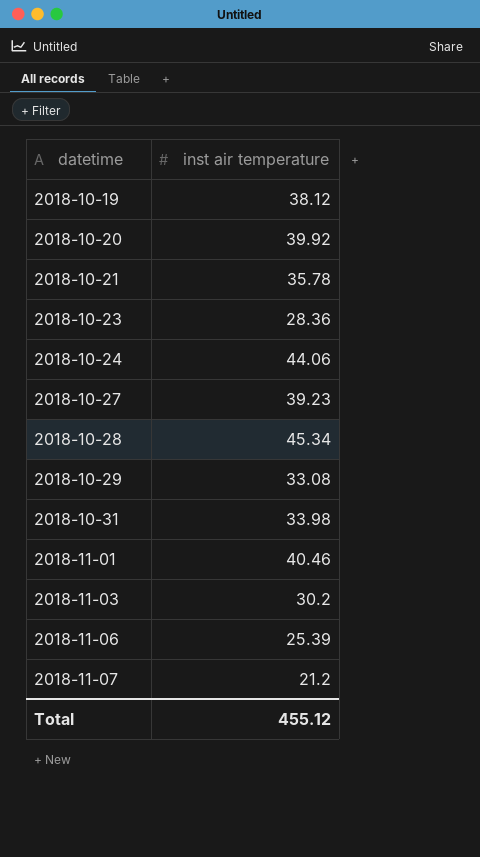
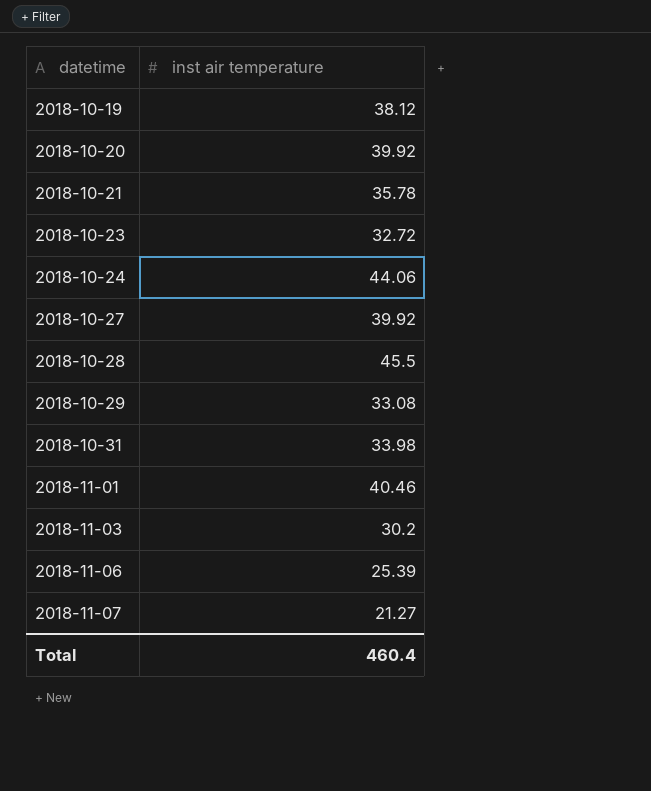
2018-10-23 | inst air temperature: 28.36 -> 32.72
2018-10-27 | inst air temperature: 39.23 -> 39.92
2018-10-28 | inst air temperature: 45.34 -> 45.5
2018-11-07 | inst air temperature: 21.2 -> 21.27
Total | inst air temperature: 455.12 -> 460.4

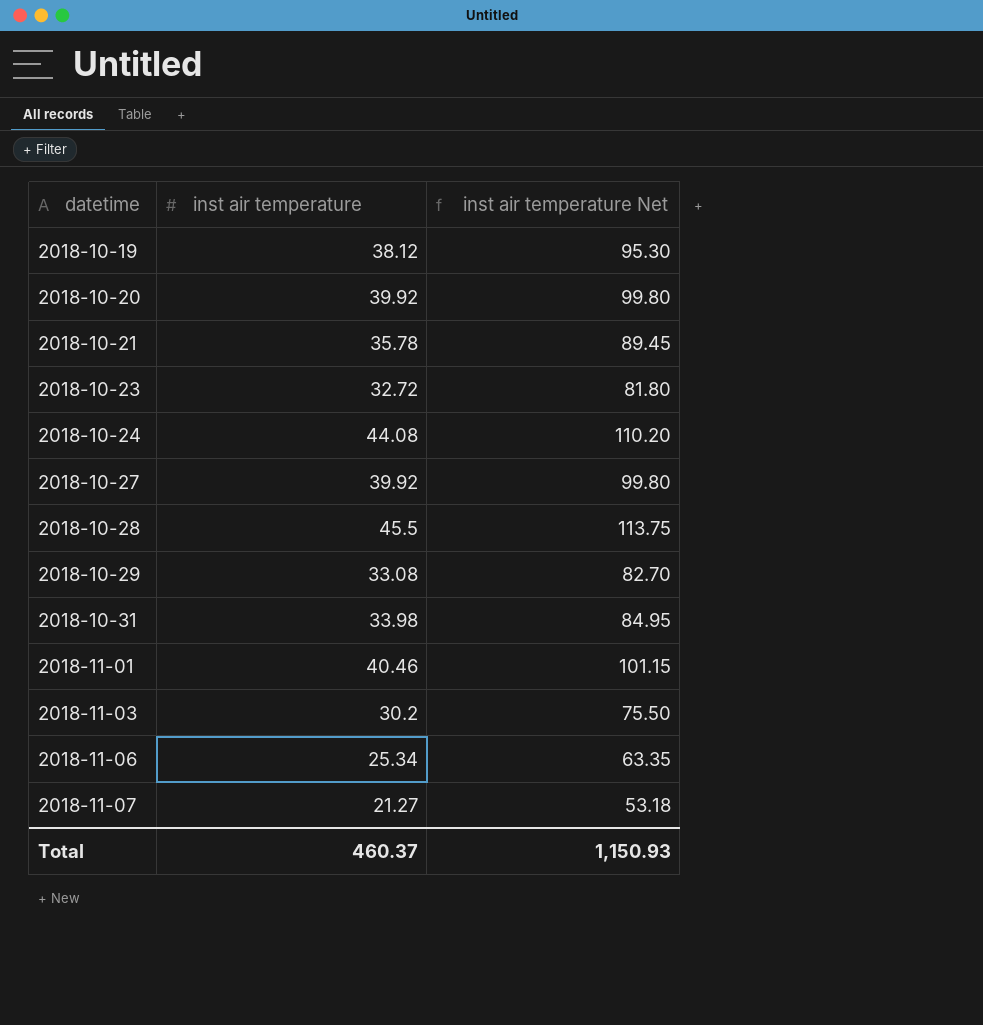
column inst air temperature Net | formula: none -> [inst air temperature] * 2.5
2018-10-24 | inst air temperature: 44.06 -> 44.08
2018-11-06 | inst air temperature: 25.39 -> 25.34
Total | inst air temperature: 460.4 -> 460.37

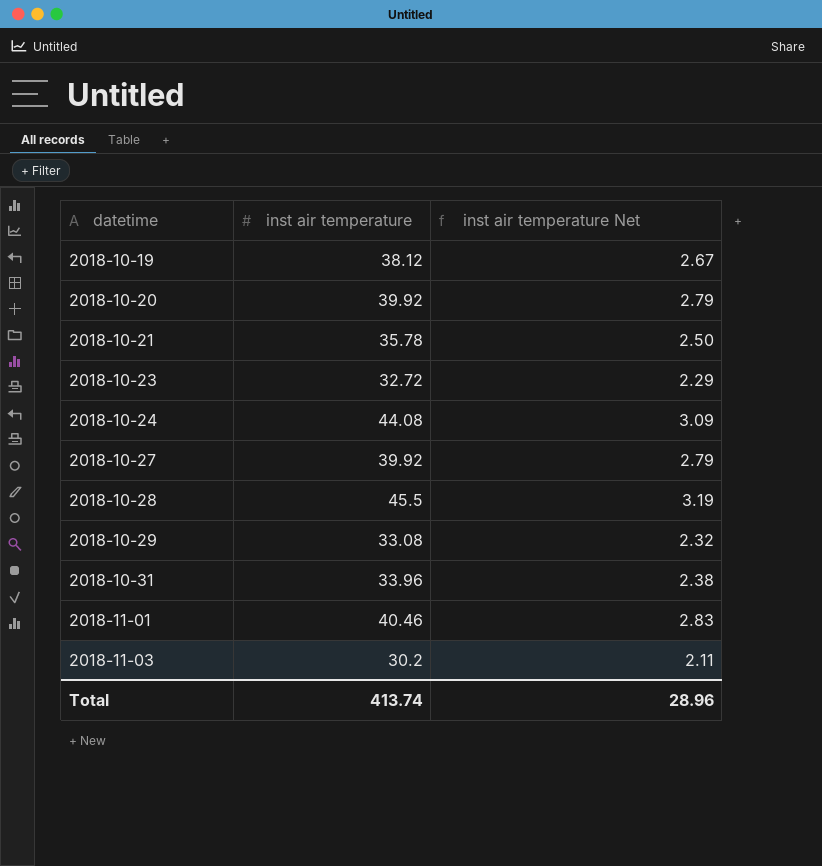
column inst air temperature Net | formula: [inst air temperature] * 2.5 -> [inst air temperature] * 0.07
row 2018-11-06: 25.34 | 63.35 -> none
row 2018-11-07: 21.27 | 53.18 -> none
2018-10-31 | inst air temperature: 33.98 -> 33.96
Total | inst air temperature: 460.37 -> 413.74
Total | inst air temperature Net: 1,150.93 -> 28.96

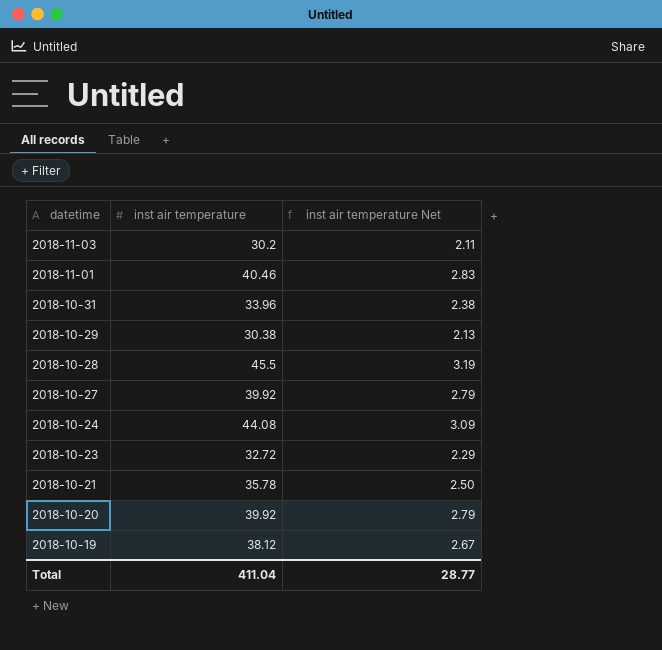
row order: datetime ascending -> datetime descending
2018-10-29 | inst air temperature: 33.08 -> 30.38
2018-10-29 | inst air temperature Net: 2.32 -> 2.13
Total | inst air temperature: 413.74 -> 411.04
Total | inst air temperature Net: 28.96 -> 28.77

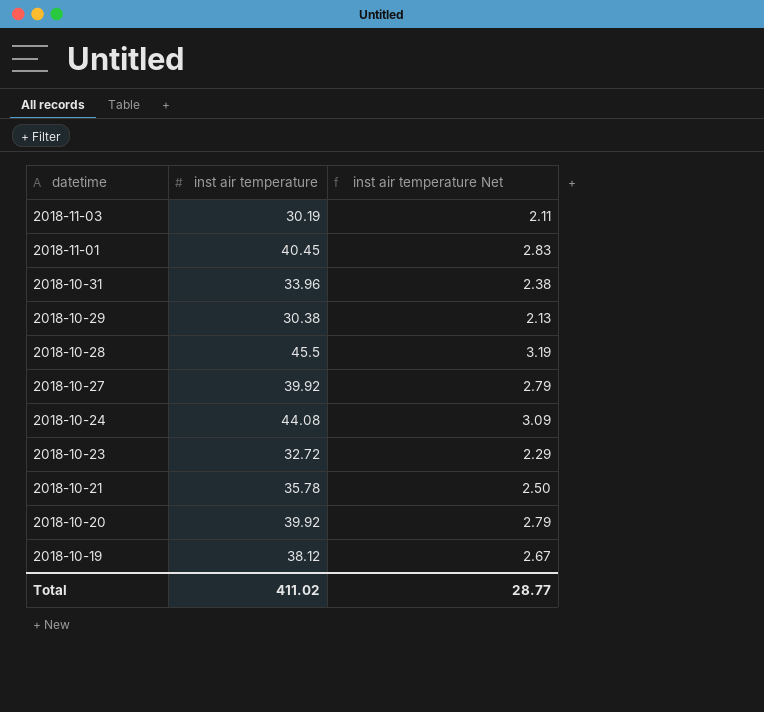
2018-11-03 | inst air temperature: 30.2 -> 30.19
2018-11-01 | inst air temperature: 40.46 -> 40.45
Total | inst air temperature: 411.04 -> 411.02

